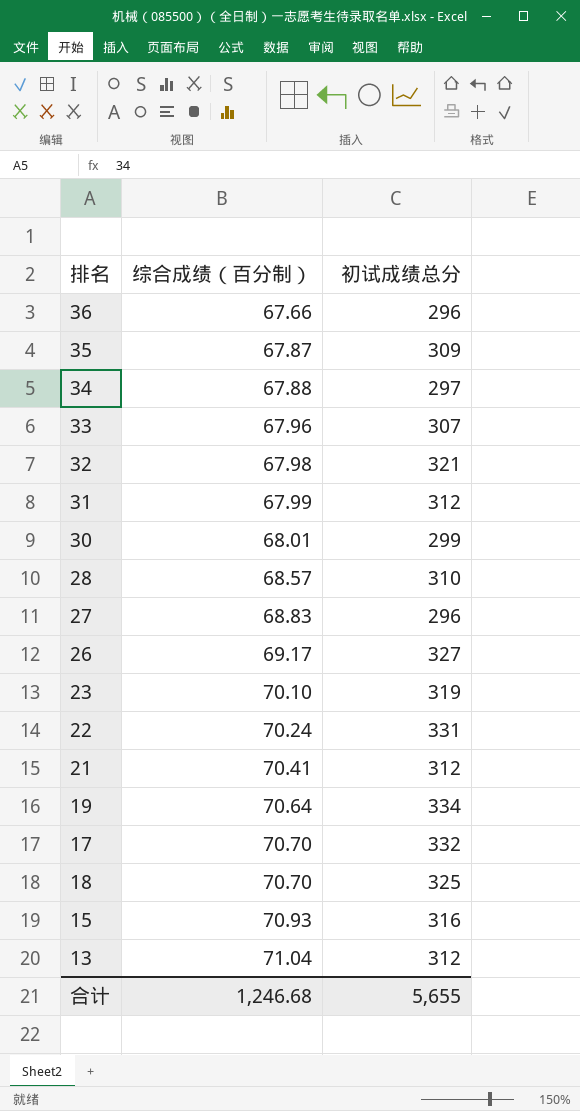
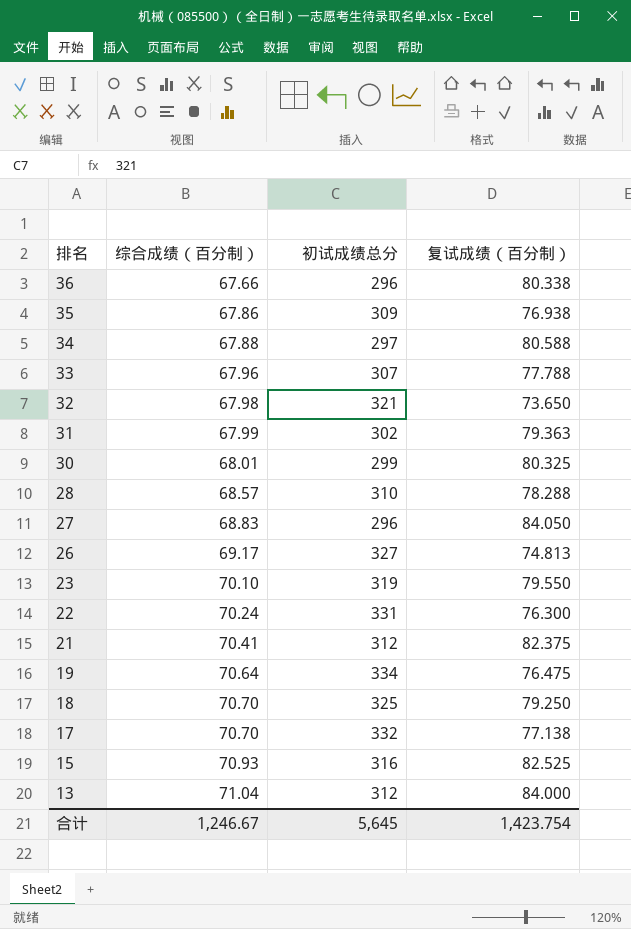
row order: 综合成绩（百分制） ascending -> 排名 descending
column 复试成绩（百分制） | position: none -> 4
35 | 综合成绩（百分制）: 67.87 -> 67.86
31 | 初试成绩总分: 312 -> 302
合计 | 综合成绩（百分制）: 1,246.68 -> 1,246.67
合计 | 初试成绩总分: 5,655 -> 5,645

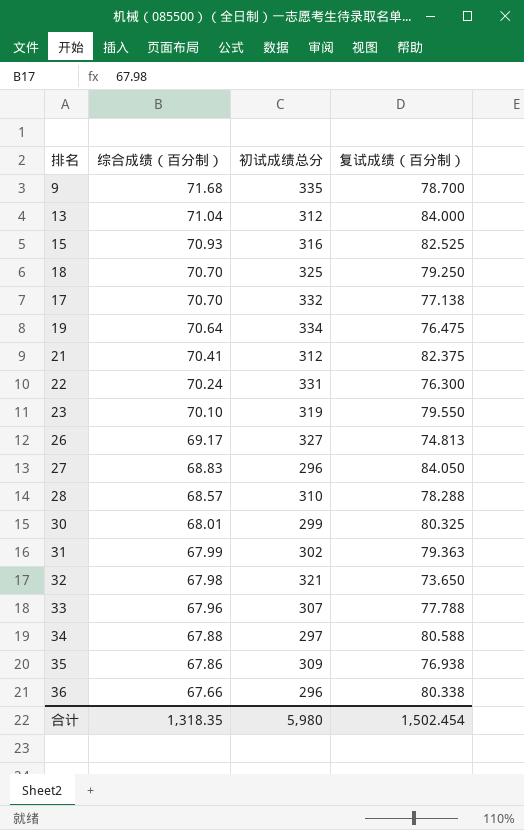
row order: 排名 descending -> 综合成绩（百分制） descending
row 9: none -> 71.68 | 335 | 78.700
合计 | 综合成绩（百分制）: 1,246.67 -> 1,318.35
合计 | 初试成绩总分: 5,645 -> 5,980
合计 | 复试成绩（百分制）: 1,423.754 -> 1,502.454

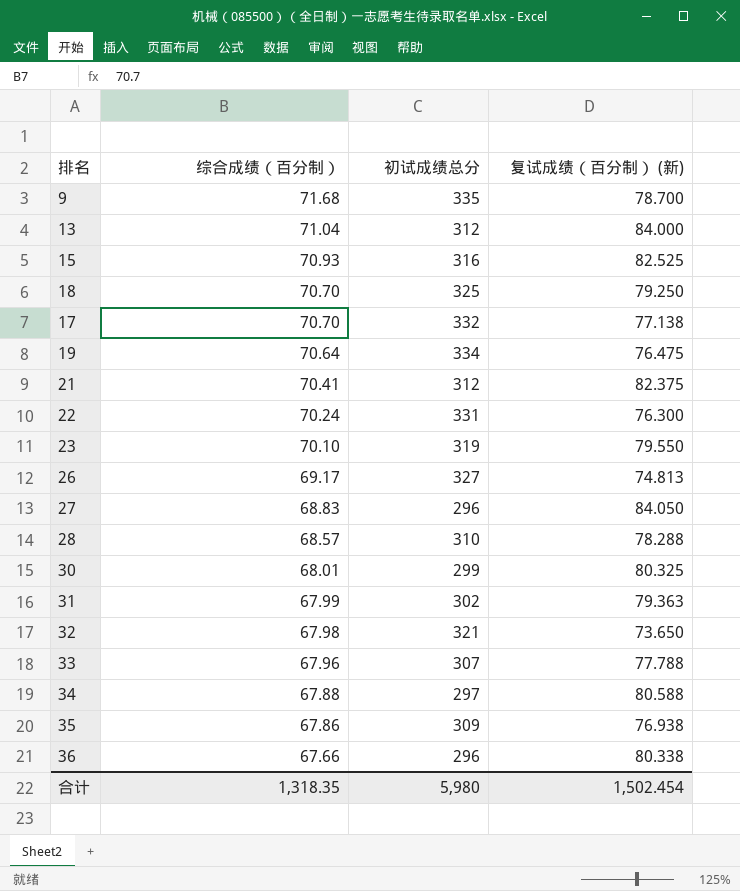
column name: 复试成绩（百分制） -> 复试成绩（百分制） (新)

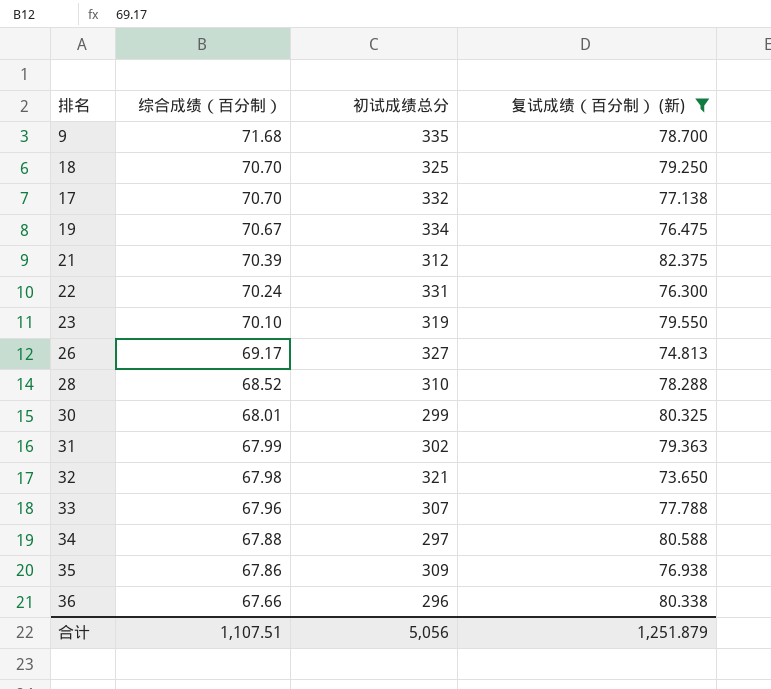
filter: none -> 复试成绩（百分制） (新) <= 82.375
19 | 综合成绩（百分制）: 70.64 -> 70.67
21 | 综合成绩（百分制）: 70.41 -> 70.39
28 | 综合成绩（百分制）: 68.57 -> 68.52
合计 | 综合成绩（百分制）: 1,318.35 -> 1,107.51
合计 | 初试成绩总分: 5,980 -> 5,056
合计 | 复试成绩（百分制） (新): 1,502.454 -> 1,251.879

